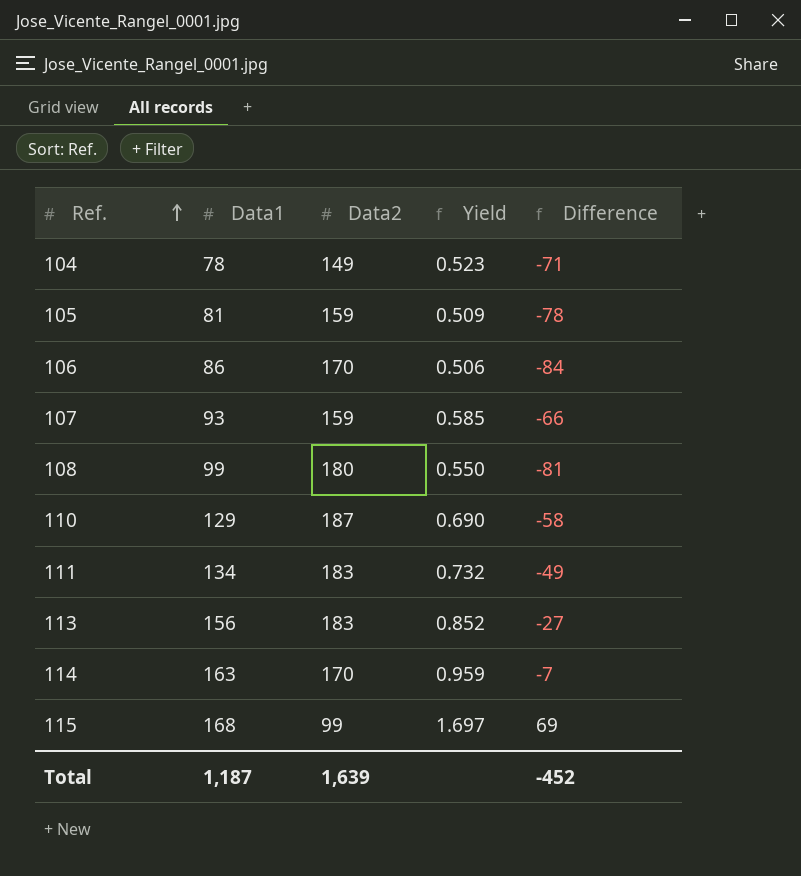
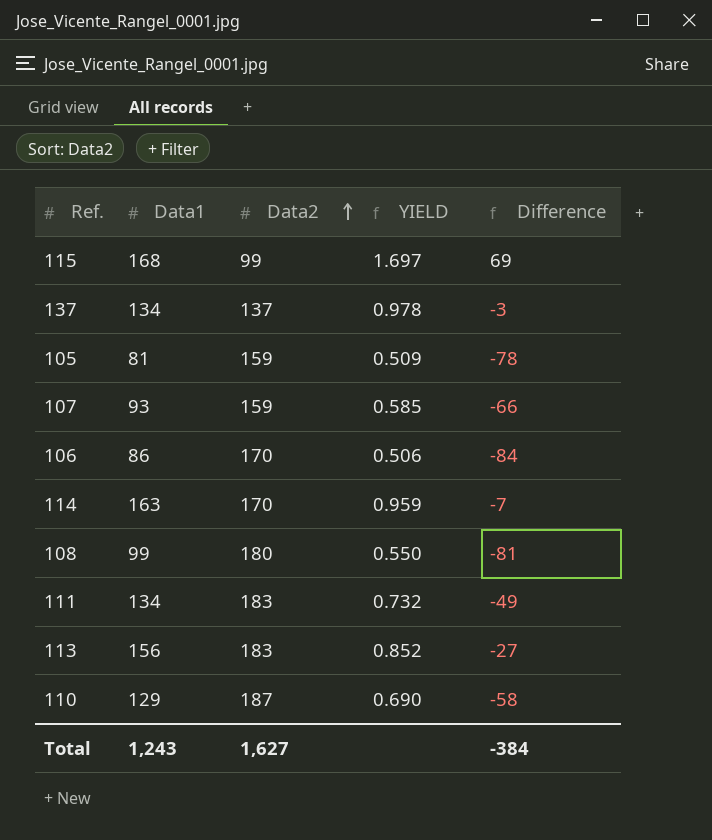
row order: Ref. ascending -> Data2 ascending
column name: Yield -> YIELD
row 104: 78 | 149 | 0.523 | -71 -> none
row 137: none -> 134 | 137 | 0.978 | -3
Total | Data1: 1,187 -> 1,243
Total | Data2: 1,639 -> 1,627
Total | Difference: -452 -> -384

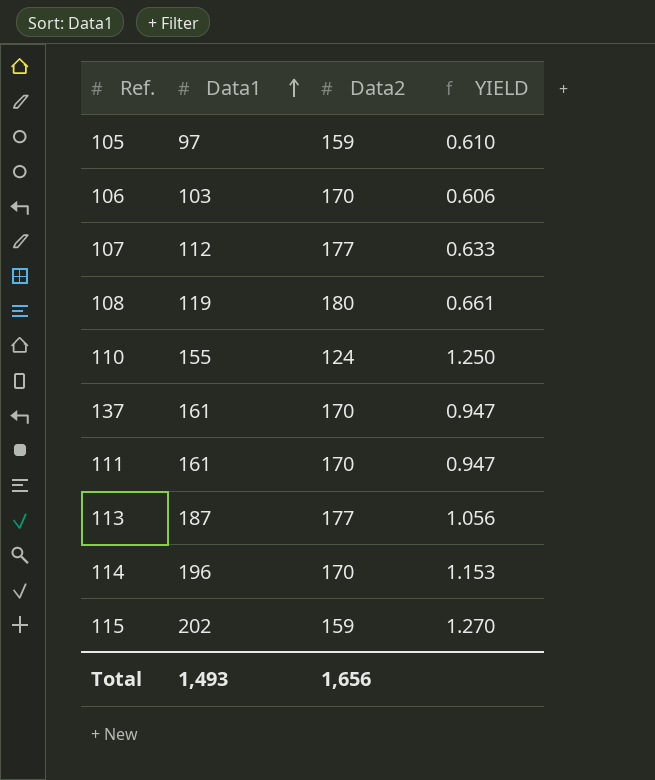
row order: Data2 ascending -> Data1 ascending
column Difference | formula: [Data1] - [Data2] -> none
105 | Data1: 81 -> 97
105 | YIELD: 0.509 -> 0.610
106 | Data1: 86 -> 103
106 | YIELD: 0.506 -> 0.606
107 | Data1: 93 -> 112
107 | Data2: 159 -> 177
107 | YIELD: 0.585 -> 0.633
108 | Data1: 99 -> 119
108 | YIELD: 0.550 -> 0.661
110 | Data1: 129 -> 155
110 | Data2: 187 -> 124
110 | YIELD: 0.690 -> 1.250
137 | Data1: 134 -> 161
137 | Data2: 137 -> 170
137 | YIELD: 0.978 -> 0.947
111 | Data1: 134 -> 161
111 | Data2: 183 -> 170
111 | YIELD: 0.732 -> 0.947
113 | Data1: 156 -> 187
113 | Data2: 183 -> 177
113 | YIELD: 0.852 -> 1.056
114 | Data1: 163 -> 196
114 | YIELD: 0.959 -> 1.153
115 | Data1: 168 -> 202
115 | Data2: 99 -> 159
115 | YIELD: 1.697 -> 1.270
Total | Data1: 1,243 -> 1,493
Total | Data2: 1,627 -> 1,656

